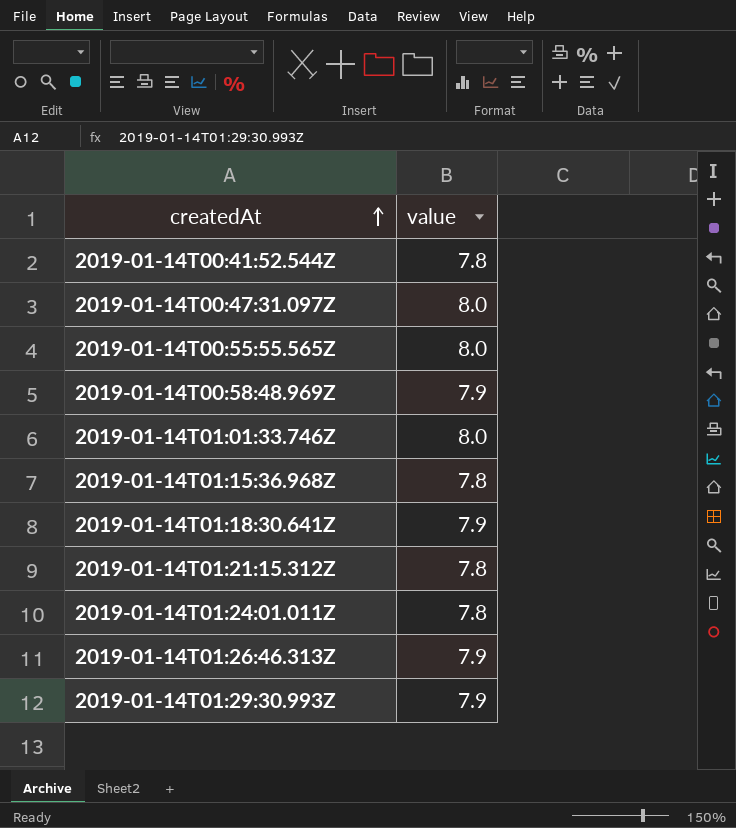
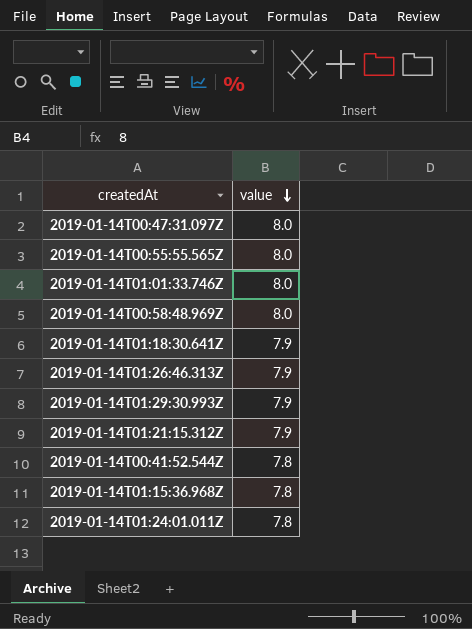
row order: createdAt ascending -> value descending
2019-01-14T00:58:48.969Z | value: 7.9 -> 8.0
2019-01-14T01:21:15.312Z | value: 7.8 -> 7.9

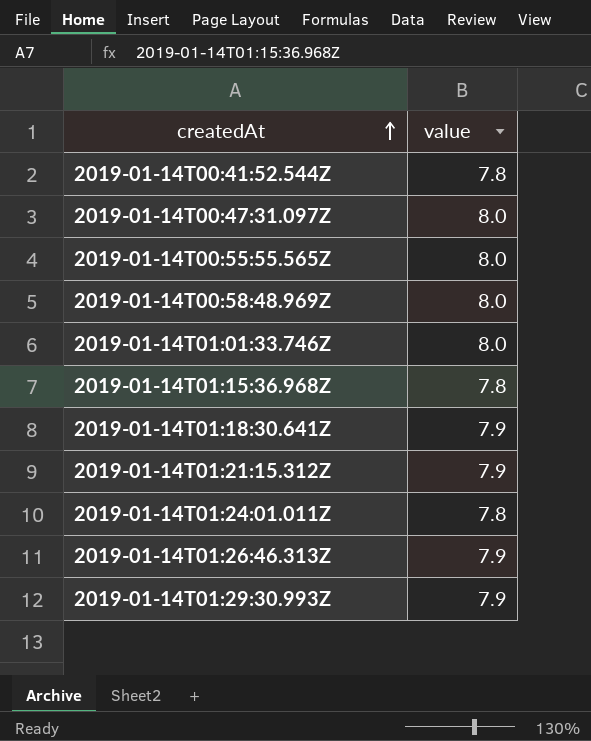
row order: value descending -> createdAt ascending

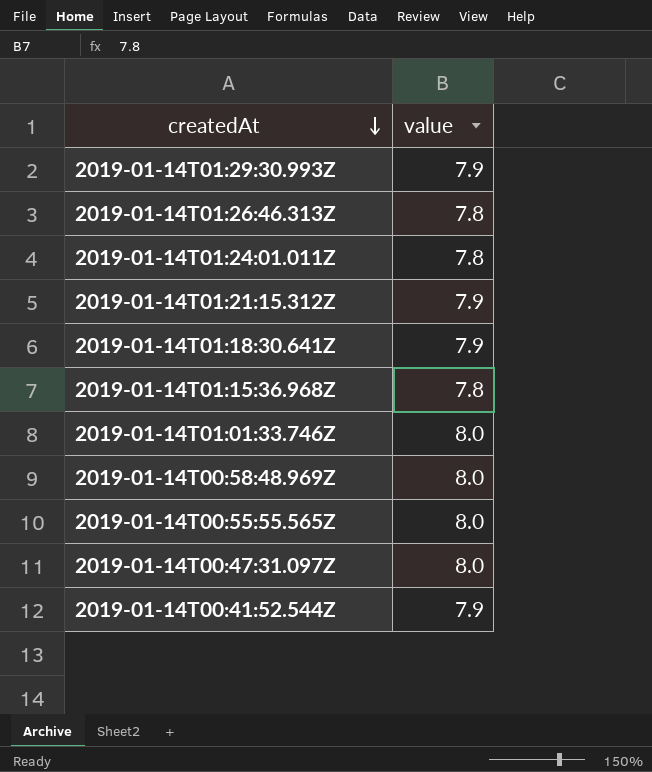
row order: createdAt ascending -> createdAt descending
2019-01-14T01:26:46.313Z | value: 7.9 -> 7.8
2019-01-14T00:41:52.544Z | value: 7.8 -> 7.9

